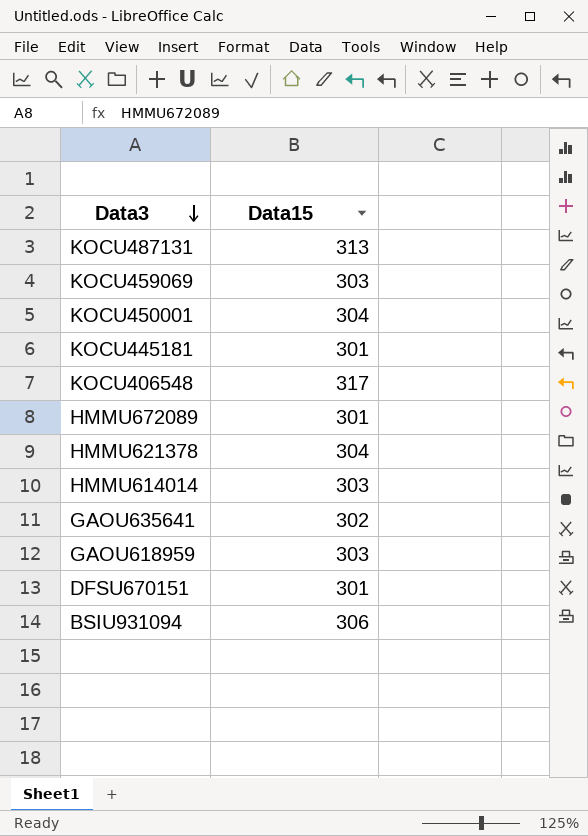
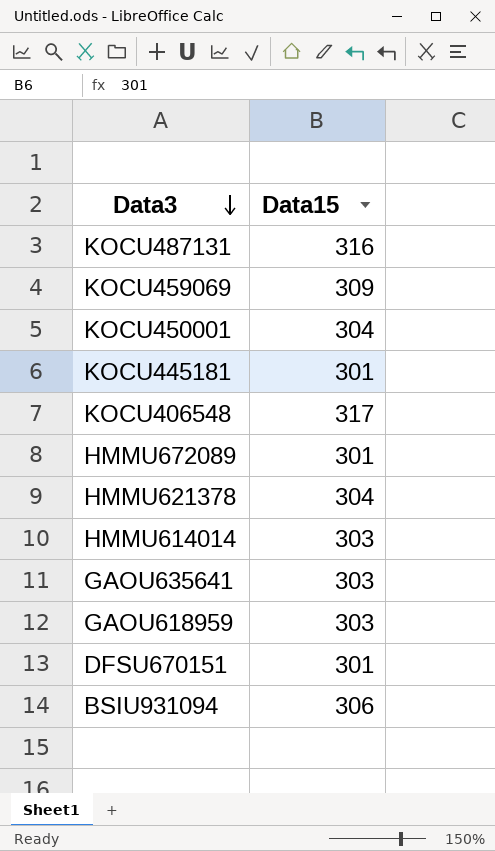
KOCU487131 | Data15: 313 -> 316
KOCU459069 | Data15: 303 -> 309
GAOU635641 | Data15: 302 -> 303

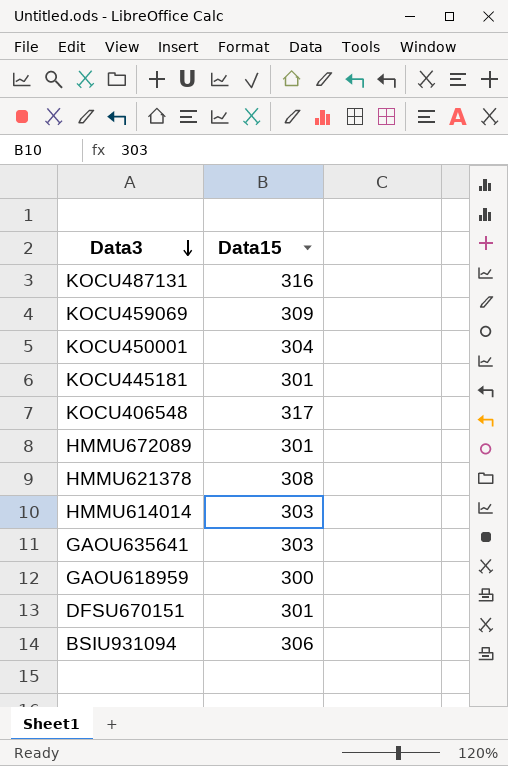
HMMU621378 | Data15: 304 -> 308
GAOU618959 | Data15: 303 -> 300

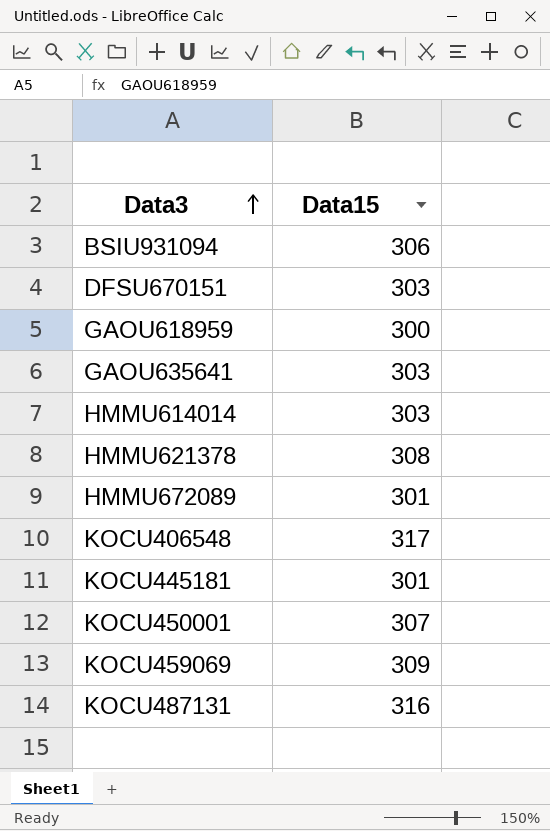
row order: Data3 descending -> Data3 ascending
DFSU670151 | Data15: 301 -> 303
KOCU450001 | Data15: 304 -> 307

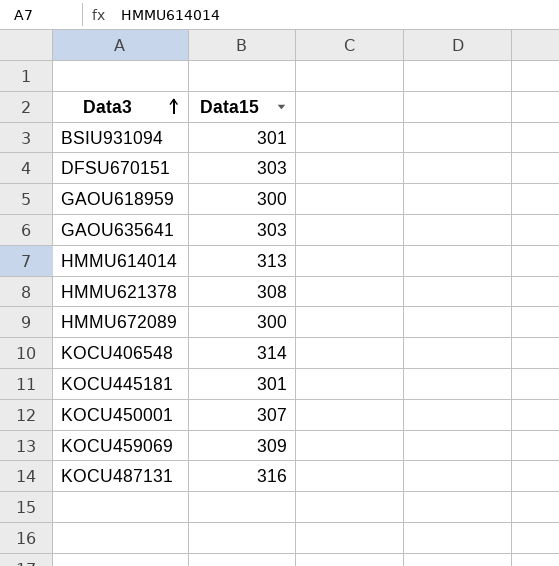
BSIU931094 | Data15: 306 -> 301
HMMU614014 | Data15: 303 -> 313
HMMU672089 | Data15: 301 -> 300
KOCU406548 | Data15: 317 -> 314

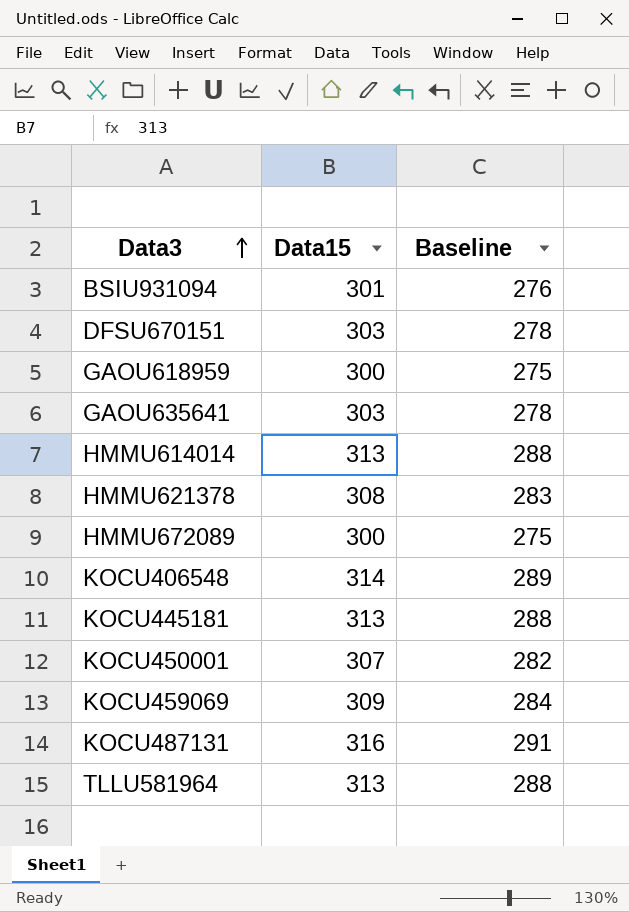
column Baseline | formula: none -> [Data15] - 25
KOCU445181 | Data15: 301 -> 313
row TLLU581964: none -> 313 | 288

